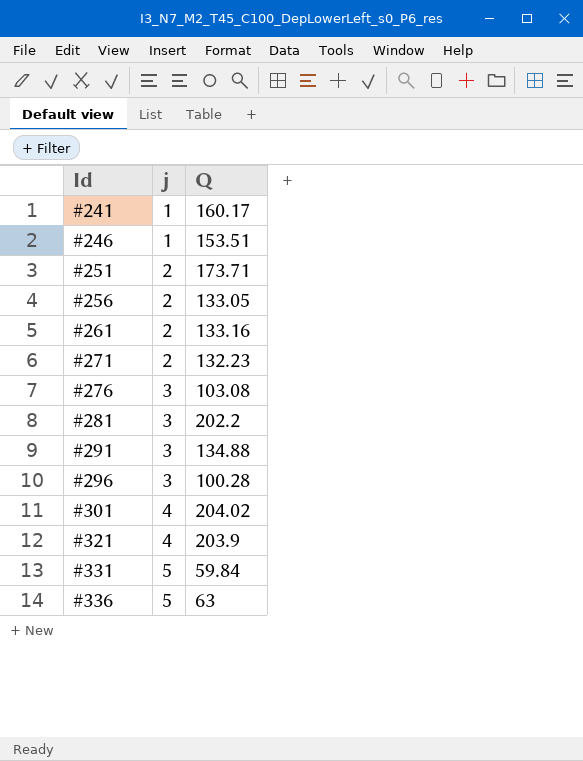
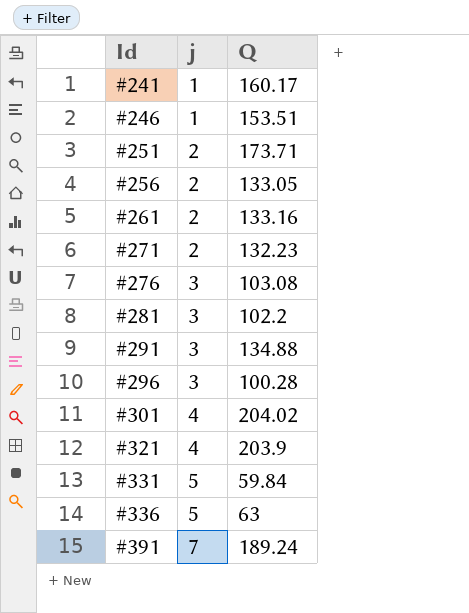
#281 | Q: 202.2 -> 102.2
row #391: none -> 7 | 189.24

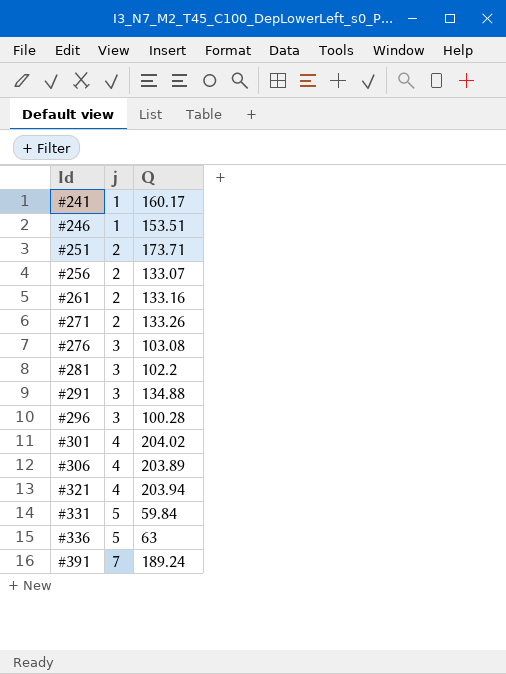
#256 | Q: 133.05 -> 133.07
#271 | Q: 132.23 -> 133.26
row #306: none -> 4 | 203.89
#321 | Q: 203.9 -> 203.94

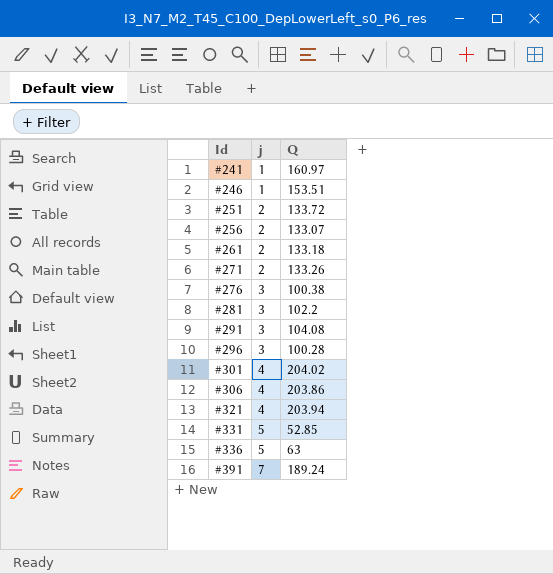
#241 | Q: 160.17 -> 160.97
#251 | Q: 173.71 -> 133.72
#261 | Q: 133.16 -> 133.18
#276 | Q: 103.08 -> 100.38
#291 | Q: 134.88 -> 104.08
#306 | Q: 203.89 -> 203.86
#331 | Q: 59.84 -> 52.85

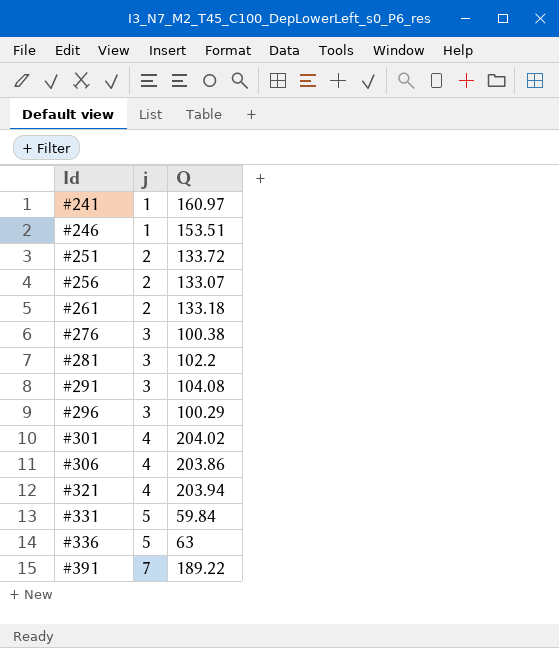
row #271: 2 | 133.26 -> none
#296 | Q: 100.28 -> 100.29
#331 | Q: 52.85 -> 59.84
#391 | Q: 189.24 -> 189.22

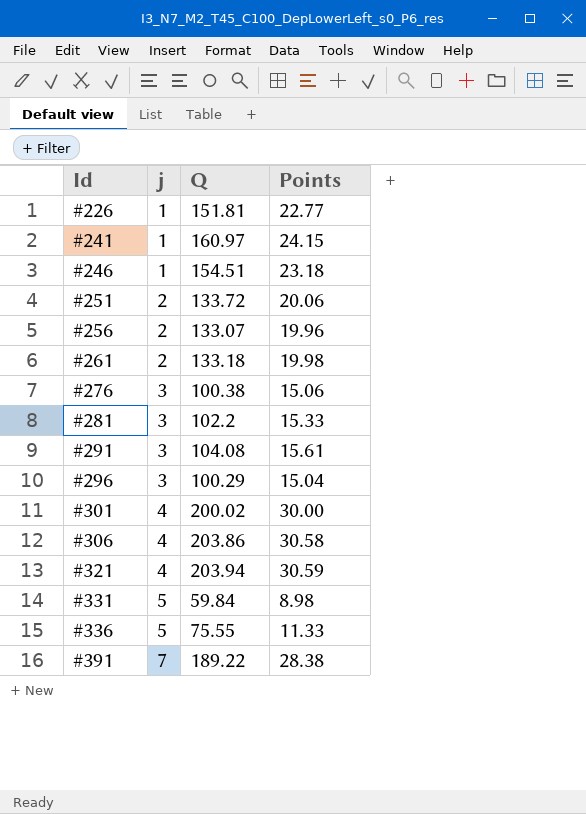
column Points | formula: none -> [Q] * 0.15
row #226: none -> 1 | 151.81 | 22.77
#246 | Q: 153.51 -> 154.51
#301 | Q: 204.02 -> 200.02
#336 | Q: 63 -> 75.55

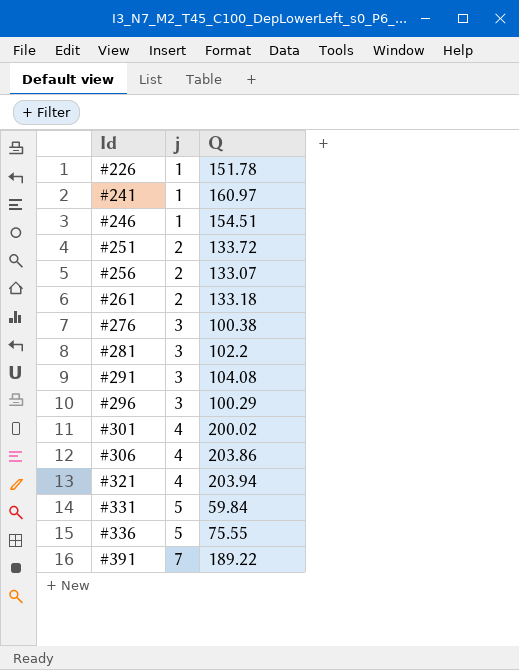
column Points | formula: [Q] * 0.15 -> none
#226 | Q: 151.81 -> 151.78

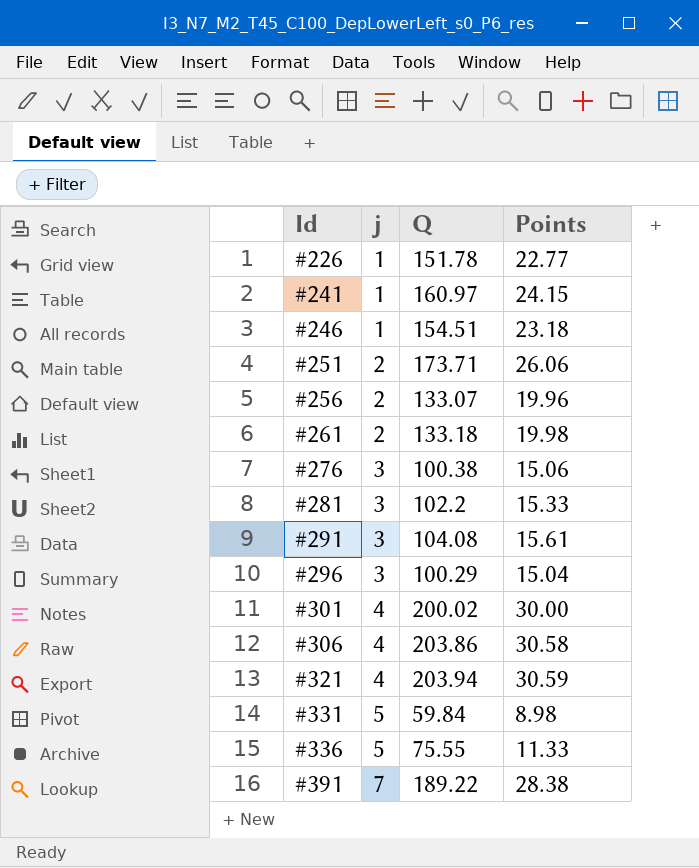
column Points | formula: none -> [Q] * 0.15
#251 | Q: 133.72 -> 173.71

